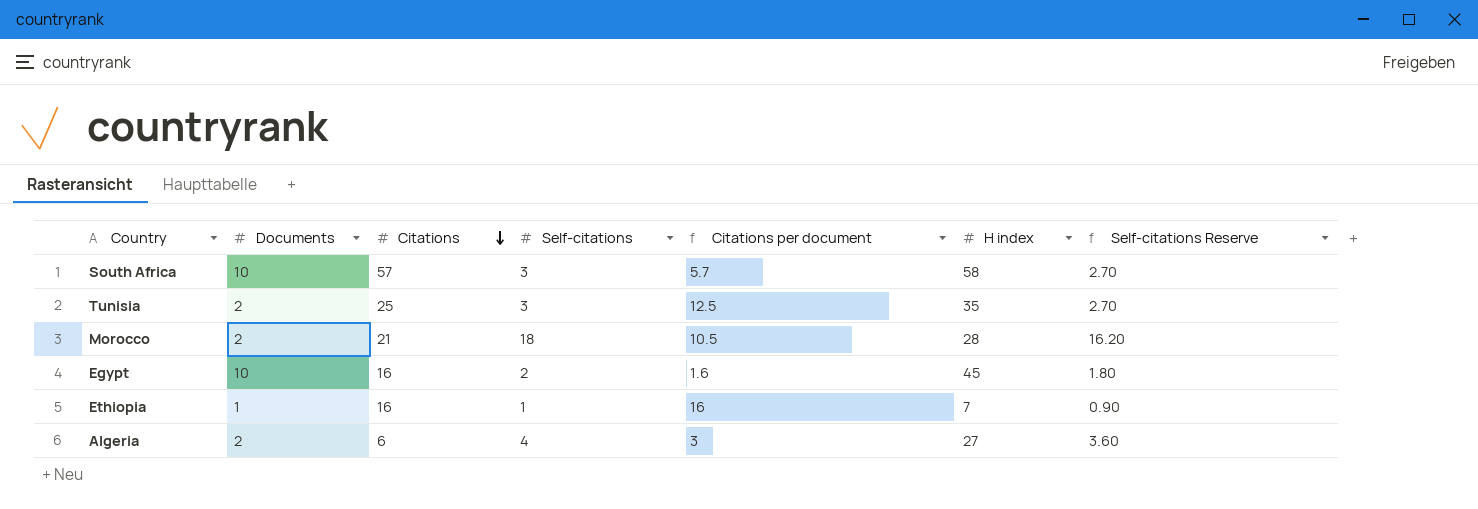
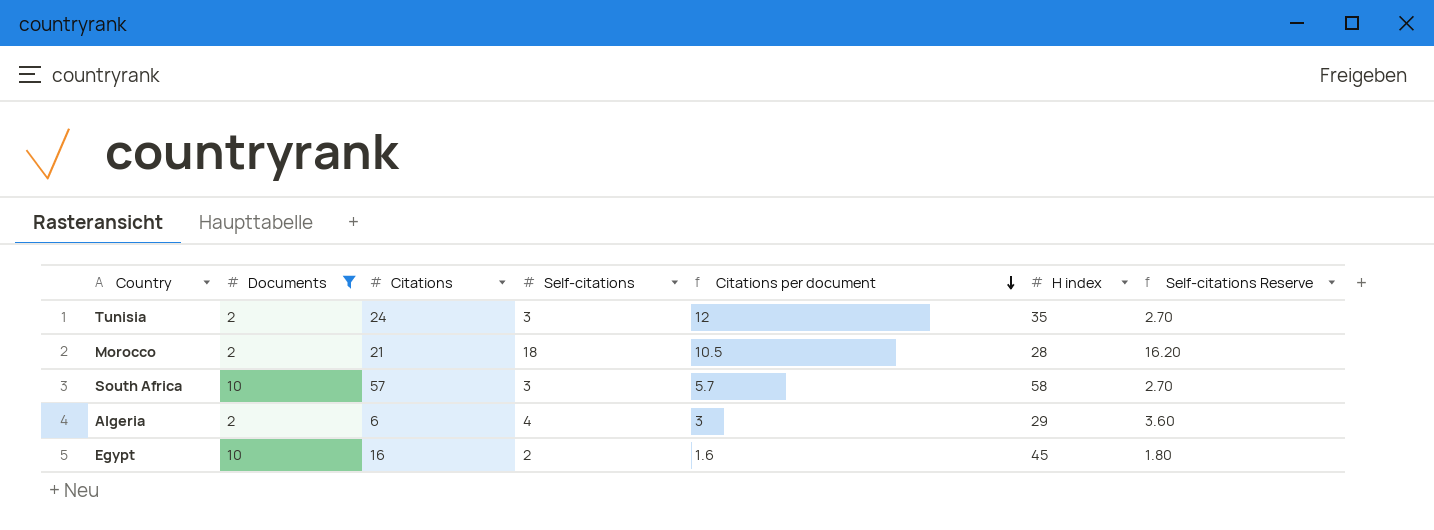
filter: none -> Documents != 1
row order: Citations descending -> Citations per document descending
Tunisia | Citations: 25 -> 24
Tunisia | Citations per document: 12.5 -> 12
Algeria | H index: 27 -> 29

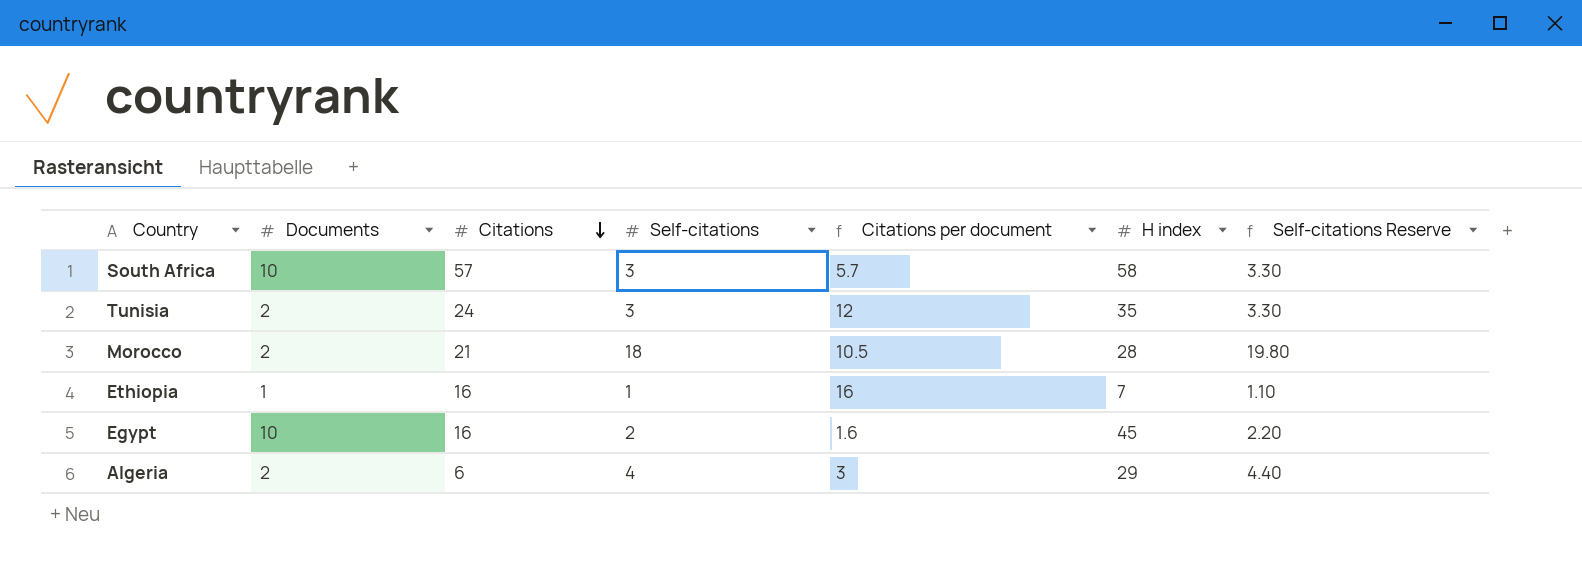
filter: Documents != 1 -> none
row order: Citations per document descending -> Citations descending
column Self-citations Reserve | formula: [Self-citations] * 0.9 -> [Self-citations] * 1.1

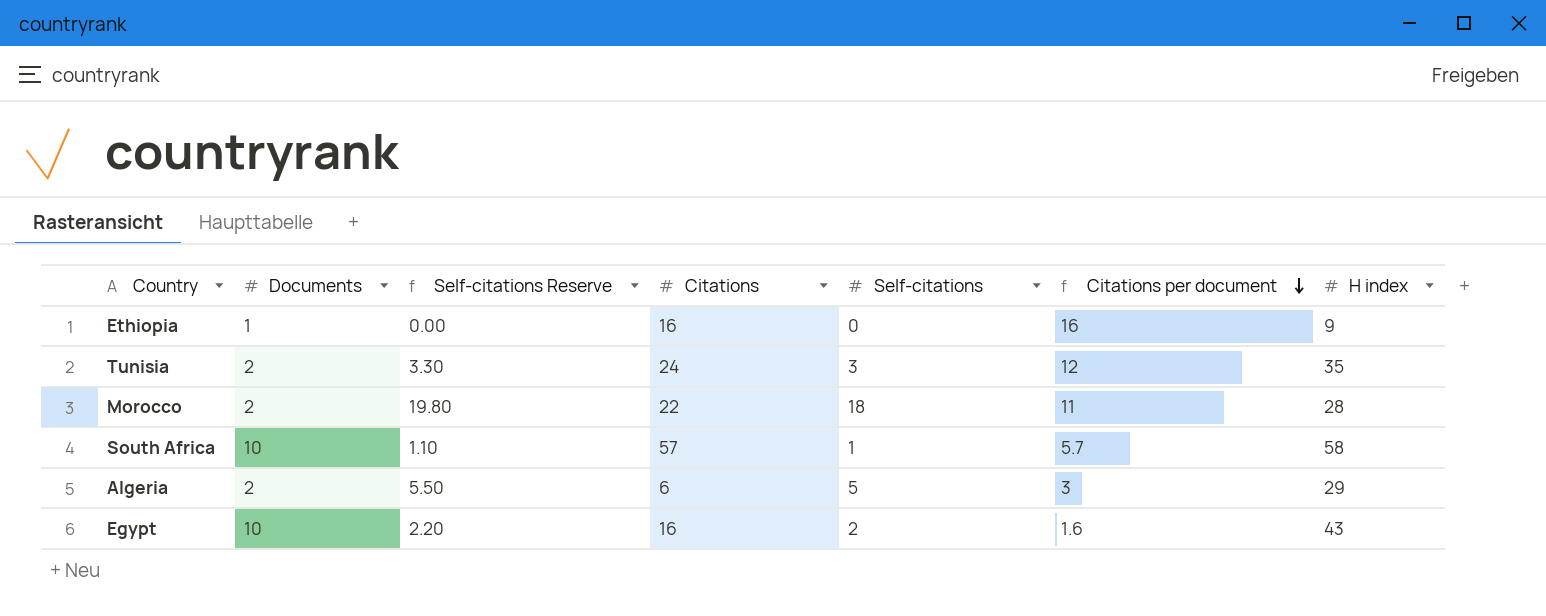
row order: Citations descending -> Citations per document descending
column Self-citations Reserve | position: 7 -> 3
Ethiopia | Self-citations Reserve: 1.10 -> 0.00
Ethiopia | Self-citations: 1 -> 0
Ethiopia | H index: 7 -> 9
Morocco | Citations: 21 -> 22
Morocco | Citations per document: 10.5 -> 11
South Africa | Self-citations Reserve: 3.30 -> 1.10
South Africa | Self-citations: 3 -> 1
Algeria | Self-citations Reserve: 4.40 -> 5.50
Algeria | Self-citations: 4 -> 5
Egypt | H index: 45 -> 43

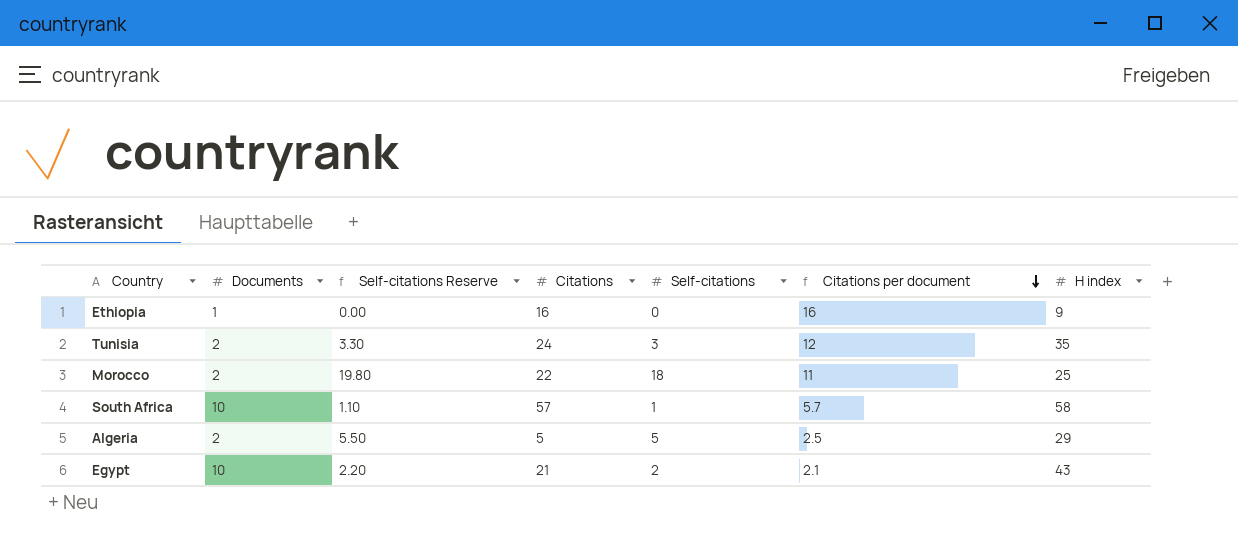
Morocco | H index: 28 -> 25
Algeria | Citations: 6 -> 5
Algeria | Citations per document: 3 -> 2.5
Egypt | Citations: 16 -> 21
Egypt | Citations per document: 1.6 -> 2.1

